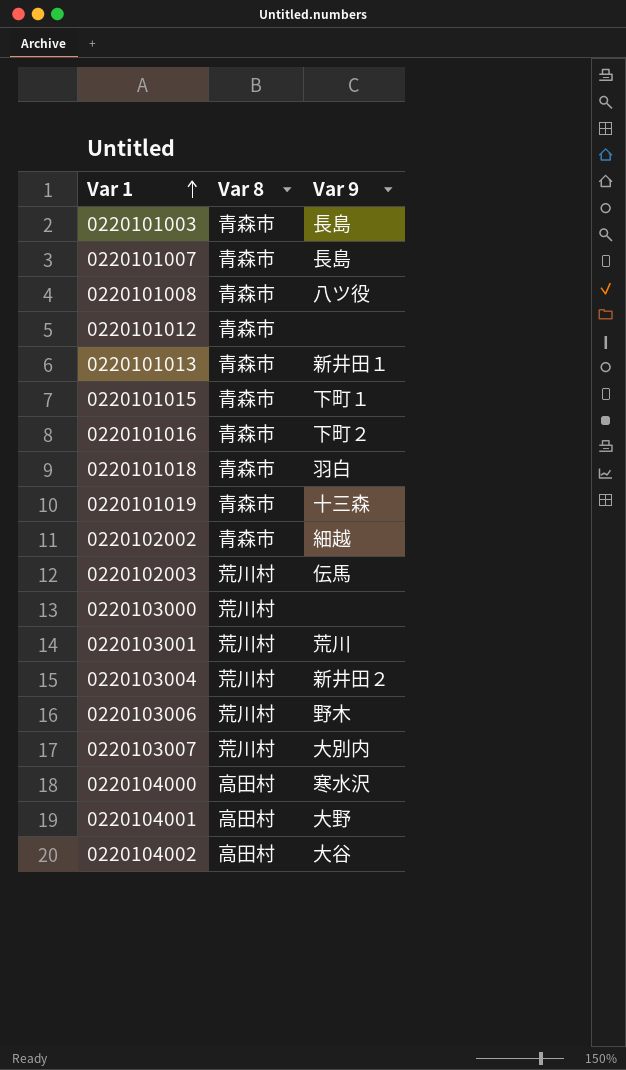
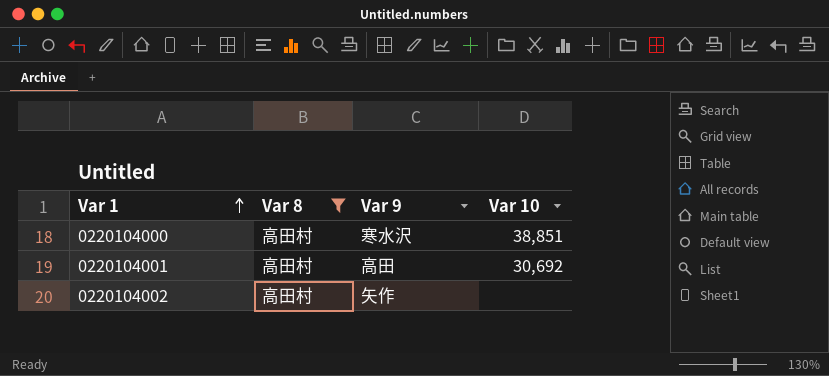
filter: none -> Var 8 = 高田村
column Var 10 | position: none -> 4
0220104001 | Var 9: 大野 -> 高田
0220104002 | Var 9: 大谷 -> 矢作

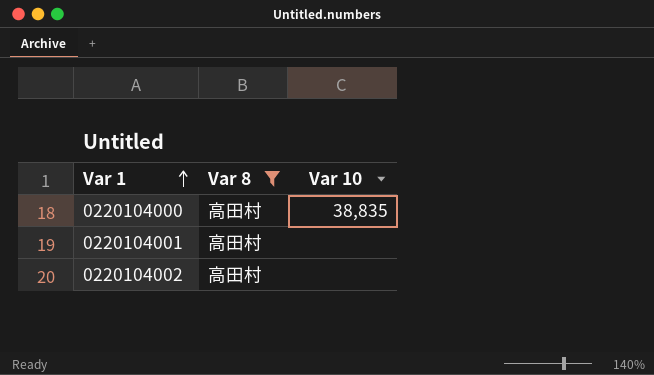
column Var 9 | position: 3 -> none
0220104000 | Var 10: 38,851 -> 38,835
0220104001 | Var 10: 30,692 -> none

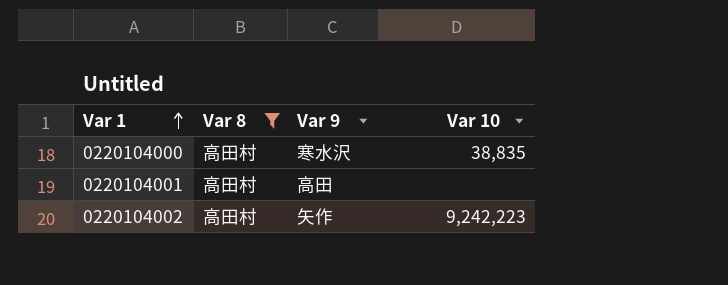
column Var 9 | position: none -> 3
0220104002 | Var 10: none -> 9,242,223

